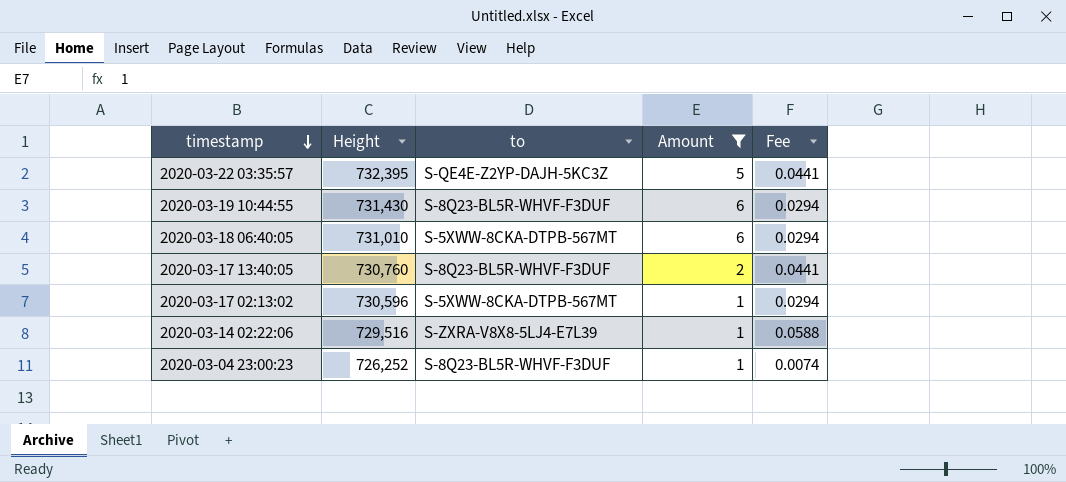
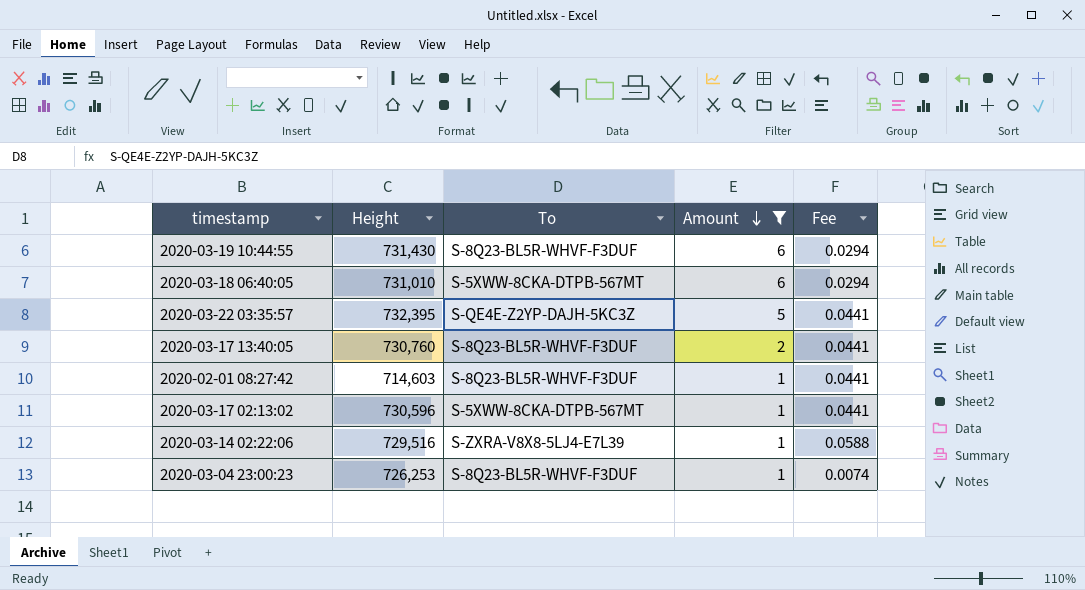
row order: timestamp descending -> Amount descending
column name: to -> To
row 2020-02-01 08:27:42: none -> 714,603 | S-8Q23-BL5R-WHVF-F3DUF | 1 | 0.0441
2020-03-17 02:13:02 | Fee: 0.0294 -> 0.0441
2020-03-04 23:00:23 | Height: 726,252 -> 726,253

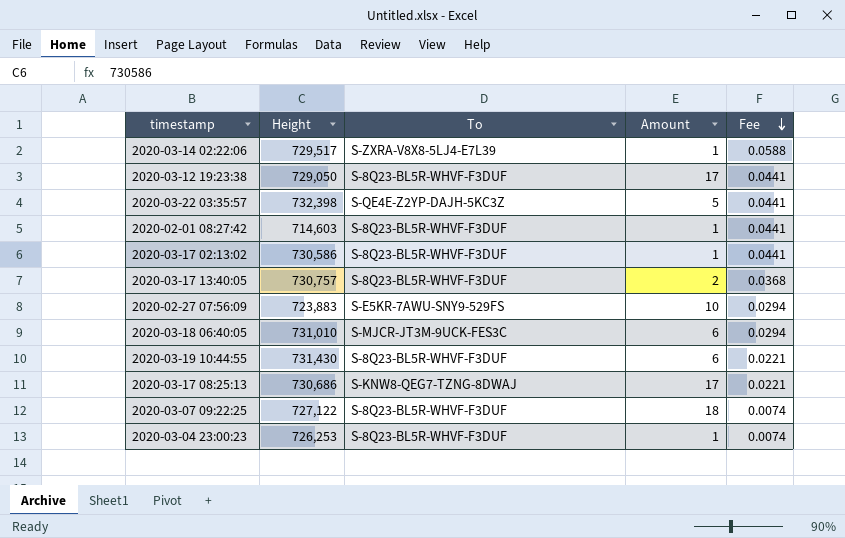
filter: Amount <= 6 -> none
row order: Amount descending -> Fee descending
2020-03-14 02:22:06 | Height: 729,516 -> 729,517
2020-03-22 03:35:57 | Height: 732,395 -> 732,398
2020-03-17 02:13:02 | Height: 730,596 -> 730,586
2020-03-17 02:13:02 | To: S-5XWW-8CKA-DTPB-567MT -> S-8Q23-BL5R-WHVF-F3DUF
2020-03-17 13:40:05 | Height: 730,760 -> 730,757
2020-03-17 13:40:05 | Fee: 0.0441 -> 0.0368
2020-03-18 06:40:05 | To: S-5XWW-8CKA-DTPB-567MT -> S-MJCR-JT3M-9UCK-FES3C
2020-03-19 10:44:55 | Fee: 0.0294 -> 0.0221

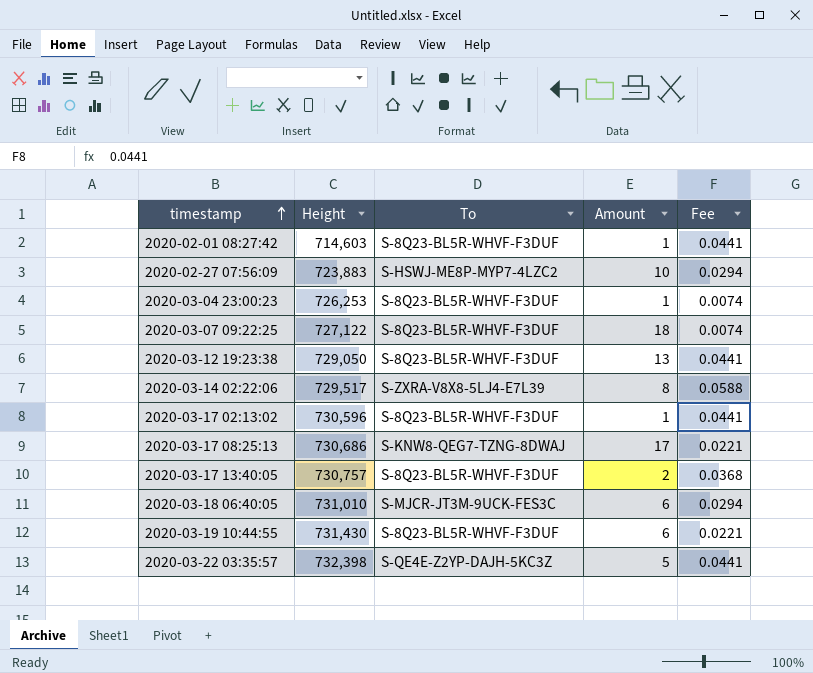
row order: Fee descending -> timestamp ascending
2020-02-27 07:56:09 | To: S-E5KR-7AWU-SNY9-529FS -> S-HSWJ-ME8P-MYP7-4LZC2
2020-03-12 19:23:38 | Amount: 17 -> 13
2020-03-14 02:22:06 | Amount: 1 -> 8
2020-03-17 02:13:02 | Height: 730,586 -> 730,596

